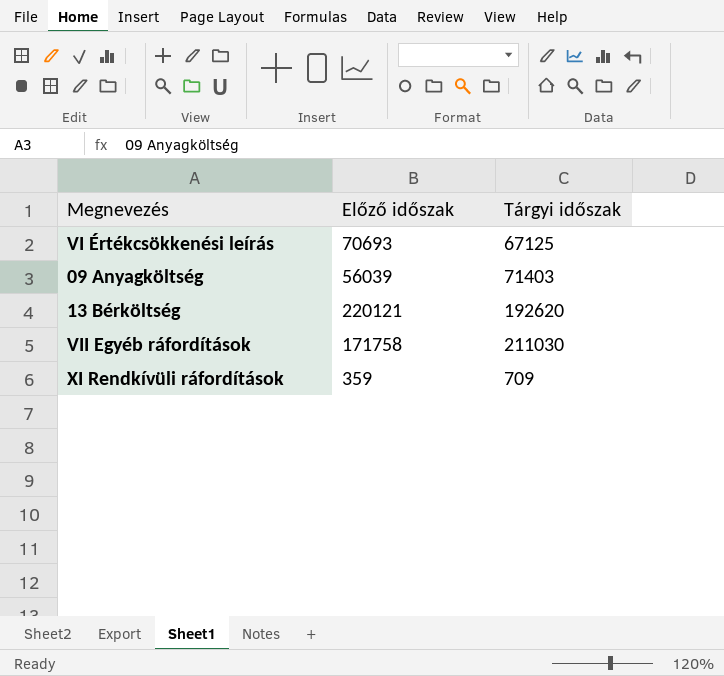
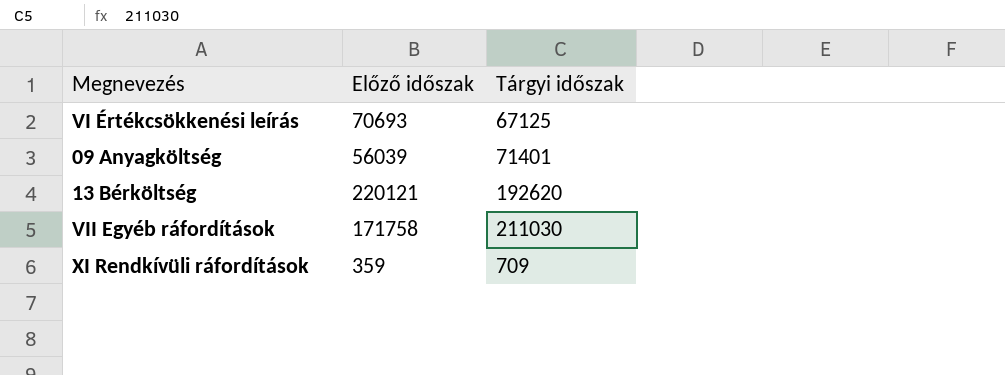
09 Anyagköltség | Tárgyi időszak: 71403 -> 71401

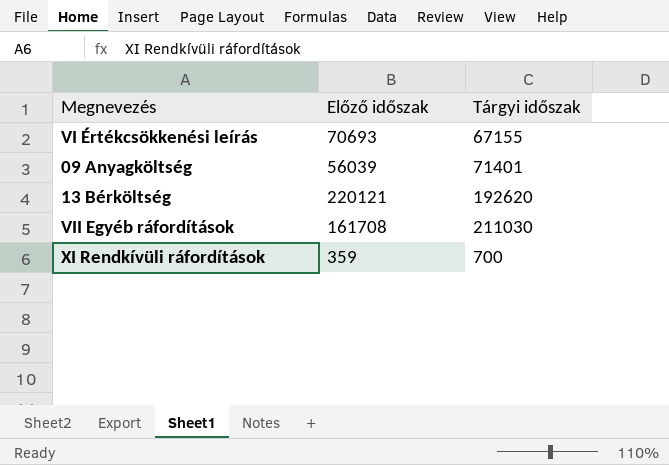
VI Értékcsökkenési leírás | Tárgyi időszak: 67125 -> 67155
VII Egyéb ráfordítások | Előző időszak: 171758 -> 161708
XI Rendkívüli ráfordítások | Tárgyi időszak: 709 -> 700

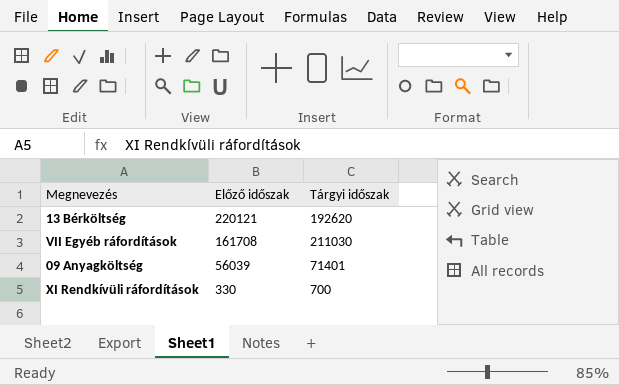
row order: none -> Előző időszak descending
row VI Értékcsökkenési leírás: 70693 | 67155 -> none
XI Rendkívüli ráfordítások | Előző időszak: 359 -> 330

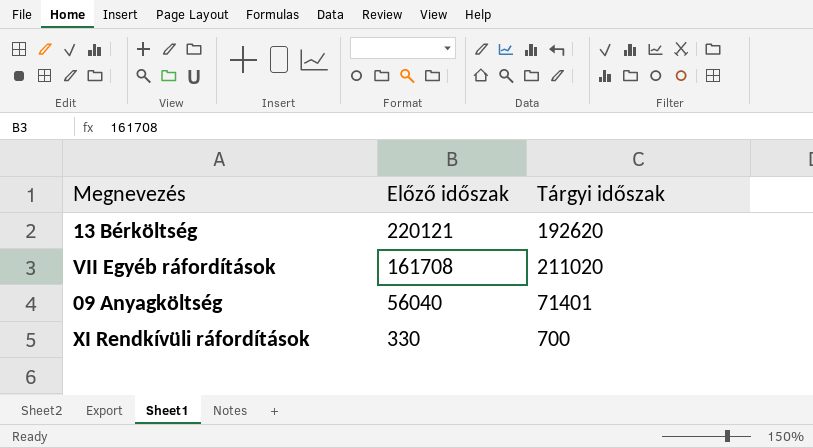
VII Egyéb ráfordítások | Tárgyi időszak: 211030 -> 211020
09 Anyagköltség | Előző időszak: 56039 -> 56040

